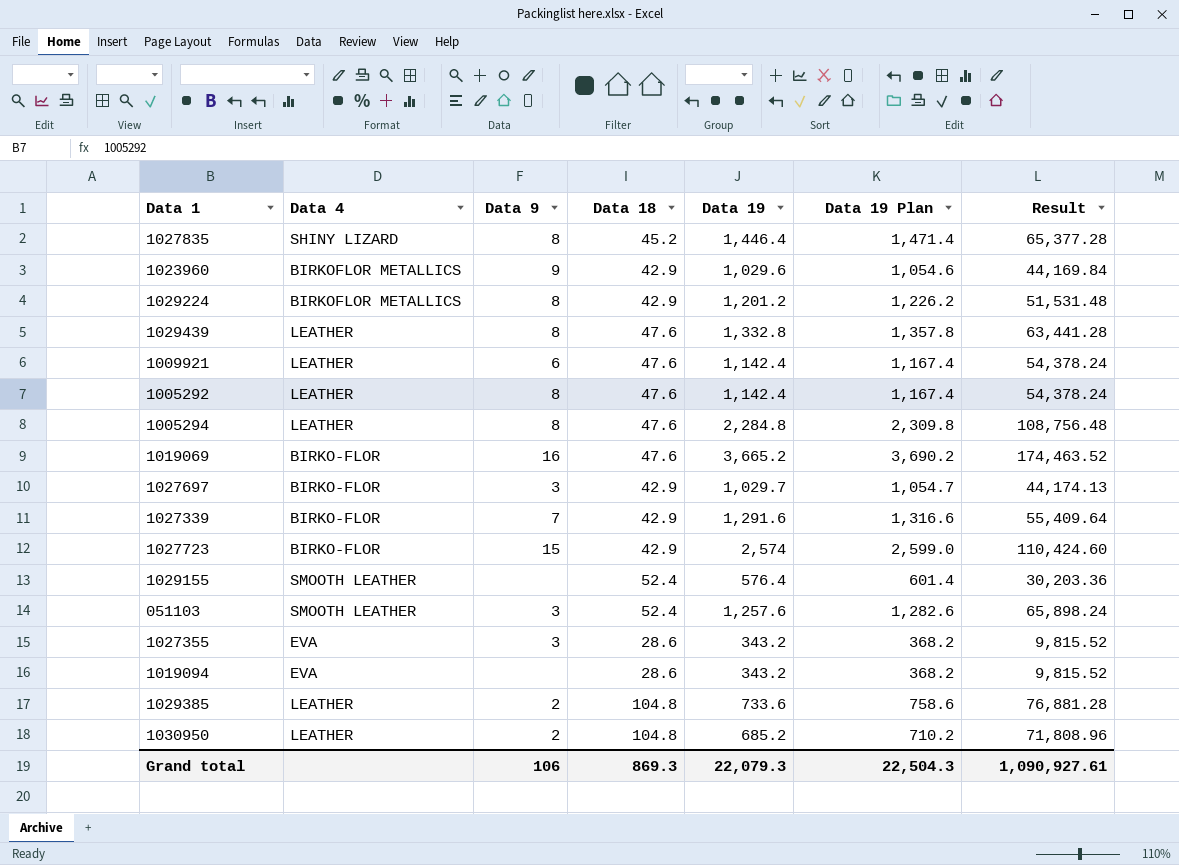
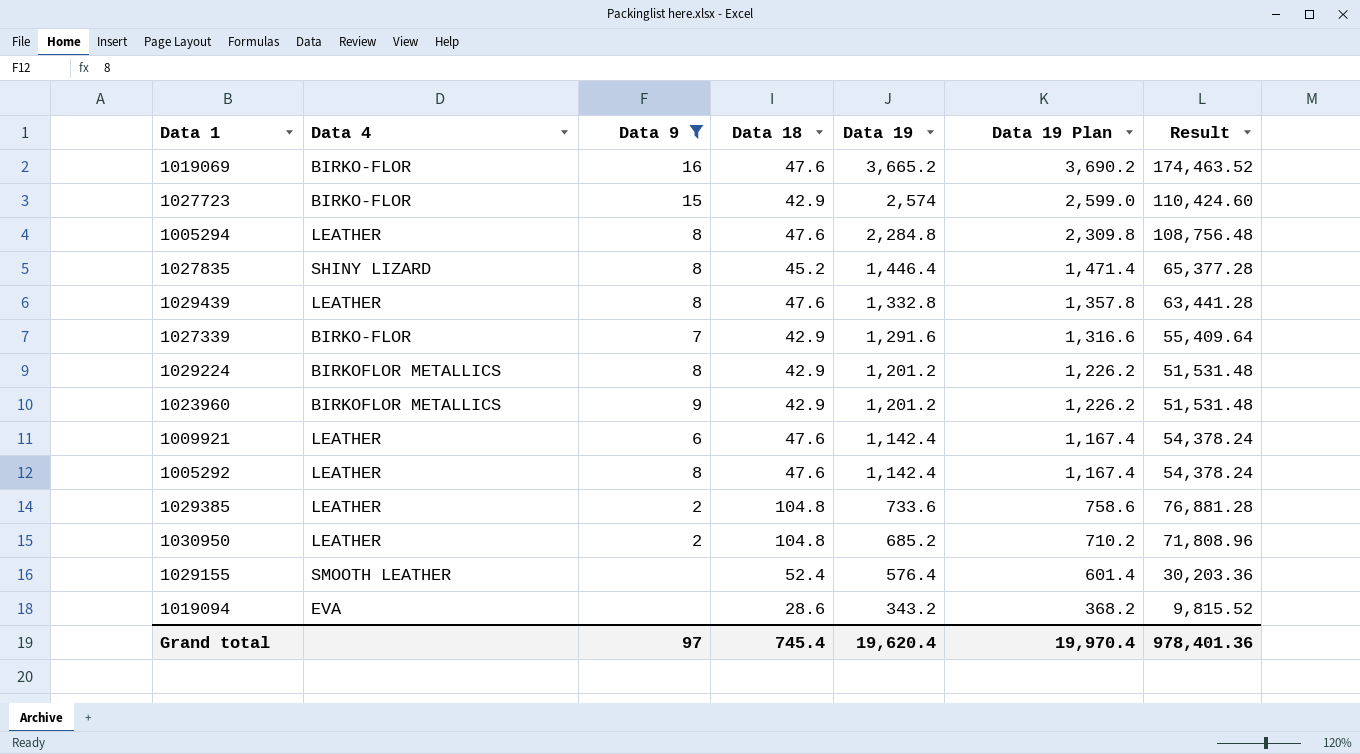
filter: none -> Data 9 != 3
row order: none -> Data 19 descending
1023960 | Data 19: 1,029.6 -> 1,201.2
1023960 | Data 19 Plan: 1,054.6 -> 1,226.2
1023960 | Result: 44,169.84 -> 51,531.48
Grand total | Data 9: 106 -> 97
Grand total | Data 18: 869.3 -> 745.4
Grand total | Data 19: 22,079.3 -> 19,620.4
Grand total | Data 19 Plan: 22,504.3 -> 19,970.4
Grand total | Result: 1,090,927.61 -> 978,401.36

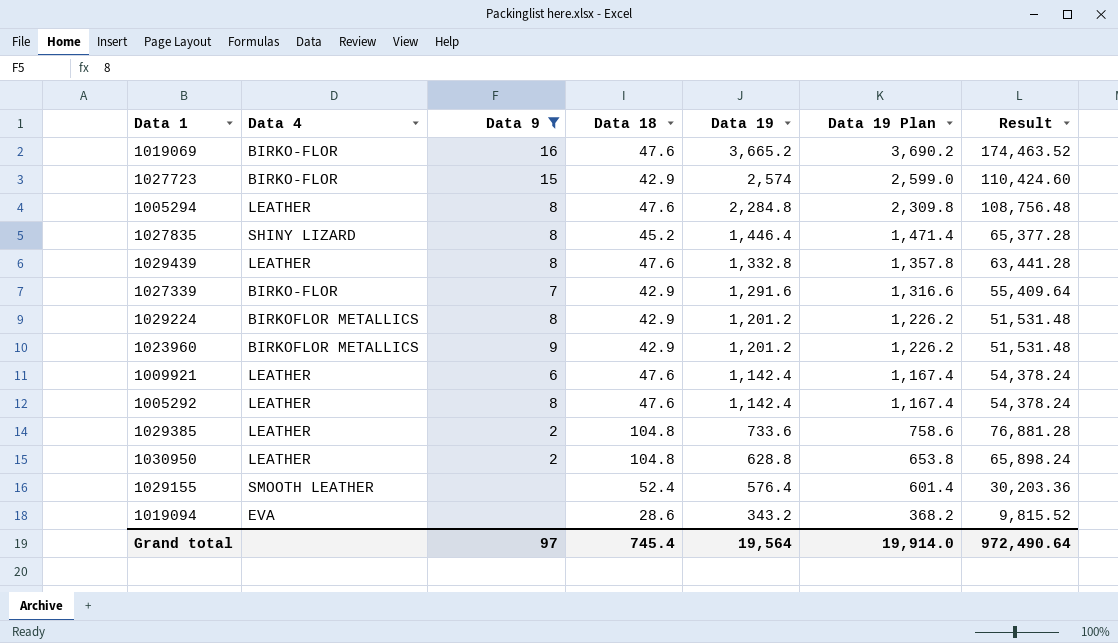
1030950 | Data 19: 685.2 -> 628.8
1030950 | Data 19 Plan: 710.2 -> 653.8
1030950 | Result: 71,808.96 -> 65,898.24
Grand total | Data 19: 19,620.4 -> 19,564
Grand total | Data 19 Plan: 19,970.4 -> 19,914.0
Grand total | Result: 978,401.36 -> 972,490.64

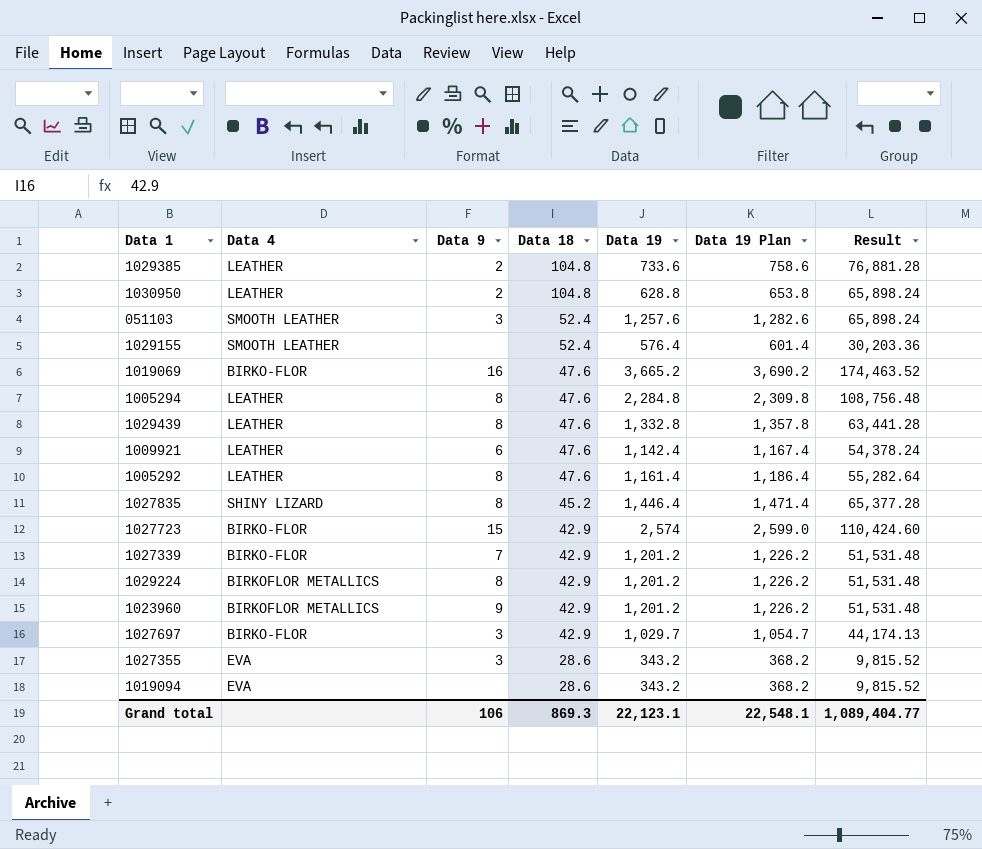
filter: Data 9 != 3 -> none
row order: Data 19 descending -> Data 18 descending
1005292 | Data 19: 1,142.4 -> 1,161.4
1005292 | Data 19 Plan: 1,167.4 -> 1,186.4
1005292 | Result: 54,378.24 -> 55,282.64
1027339 | Data 19: 1,291.6 -> 1,201.2
1027339 | Data 19 Plan: 1,316.6 -> 1,226.2
1027339 | Result: 55,409.64 -> 51,531.48
Grand total | Data 9: 97 -> 106
Grand total | Data 18: 745.4 -> 869.3
Grand total | Data 19: 19,564 -> 22,123.1
Grand total | Data 19 Plan: 19,914.0 -> 22,548.1
Grand total | Result: 972,490.64 -> 1,089,404.77

